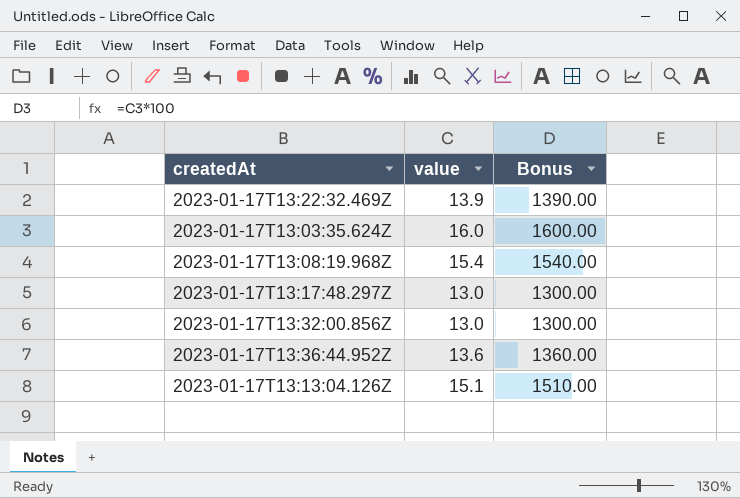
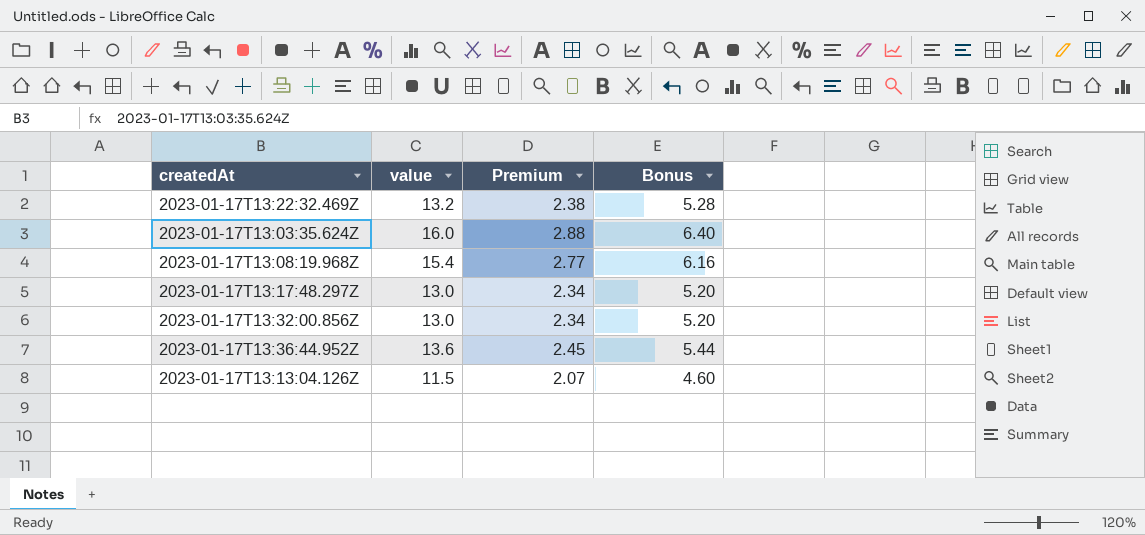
column Premium | formula: none -> [value] * 0.18
column Bonus | formula: [value] * 100 -> [value] * 0.4
2023-01-17T13:22:32.469Z | value: 13.9 -> 13.2
2023-01-17T13:13:04.126Z | value: 15.1 -> 11.5

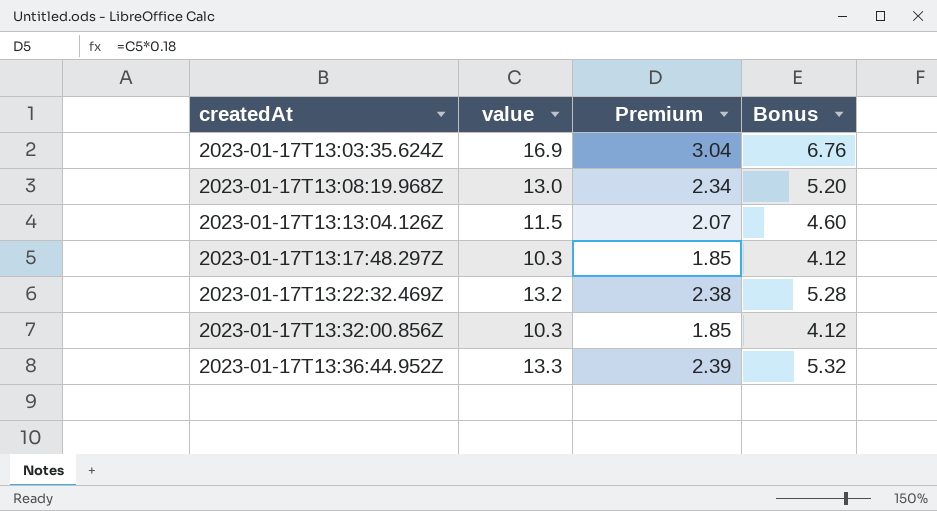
row order: none -> createdAt ascending
2023-01-17T13:03:35.624Z | value: 16.0 -> 16.9
2023-01-17T13:03:35.624Z | Premium: 2.88 -> 3.04
2023-01-17T13:03:35.624Z | Bonus: 6.40 -> 6.76
2023-01-17T13:08:19.968Z | value: 15.4 -> 13.0
2023-01-17T13:08:19.968Z | Premium: 2.77 -> 2.34
2023-01-17T13:08:19.968Z | Bonus: 6.16 -> 5.20
2023-01-17T13:17:48.297Z | value: 13.0 -> 10.3
2023-01-17T13:17:48.297Z | Premium: 2.34 -> 1.85
2023-01-17T13:17:48.297Z | Bonus: 5.20 -> 4.12
2023-01-17T13:32:00.856Z | value: 13.0 -> 10.3
2023-01-17T13:32:00.856Z | Premium: 2.34 -> 1.85
2023-01-17T13:32:00.856Z | Bonus: 5.20 -> 4.12
2023-01-17T13:36:44.952Z | value: 13.6 -> 13.3
2023-01-17T13:36:44.952Z | Premium: 2.45 -> 2.39
2023-01-17T13:36:44.952Z | Bonus: 5.44 -> 5.32

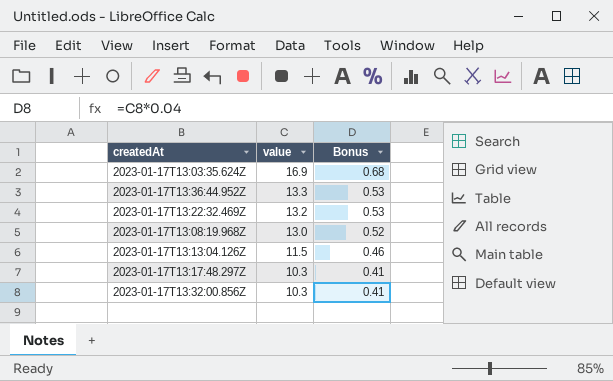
row order: createdAt ascending -> value descending
column Premium | formula: [value] * 0.18 -> none
column Bonus | formula: [value] * 0.4 -> [value] * 0.04

